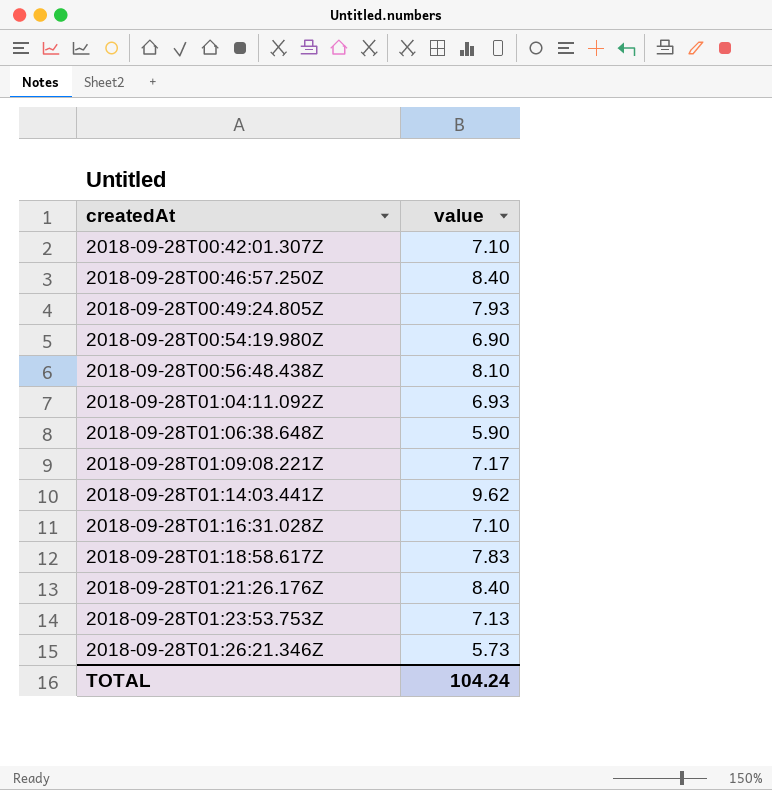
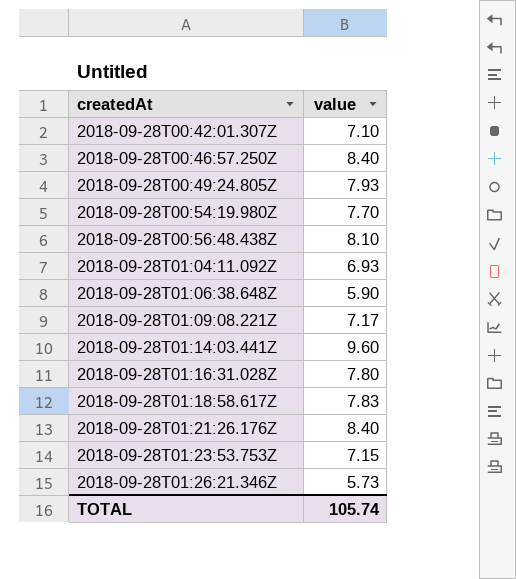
2018-09-28T00:54:19.980Z | value: 6.90 -> 7.70
2018-09-28T01:14:03.441Z | value: 9.62 -> 9.60
2018-09-28T01:16:31.028Z | value: 7.10 -> 7.80
2018-09-28T01:23:53.753Z | value: 7.13 -> 7.15
TOTAL | value: 104.24 -> 105.74

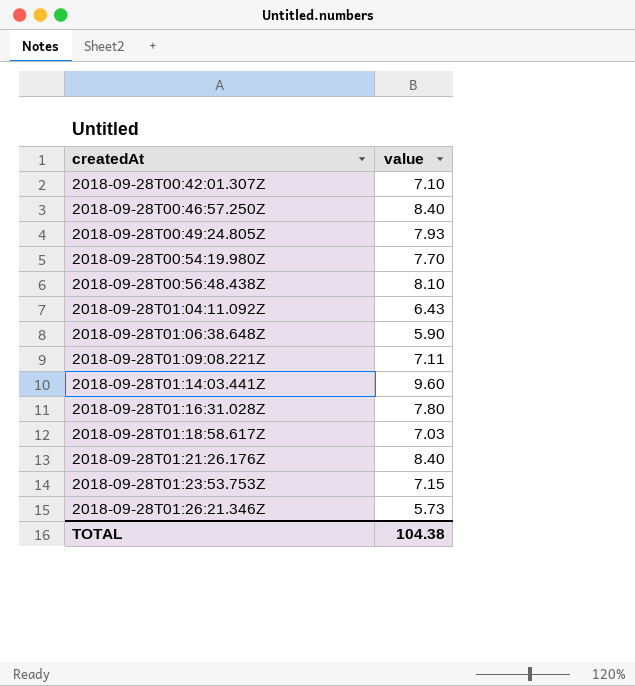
2018-09-28T01:04:11.092Z | value: 6.93 -> 6.43
2018-09-28T01:09:08.221Z | value: 7.17 -> 7.11
2018-09-28T01:18:58.617Z | value: 7.83 -> 7.03
TOTAL | value: 105.74 -> 104.38

